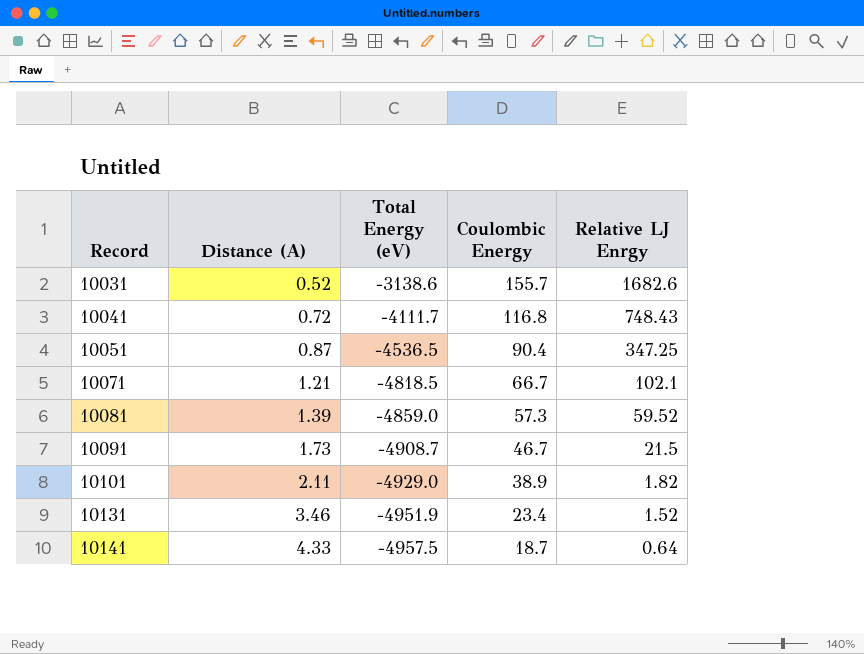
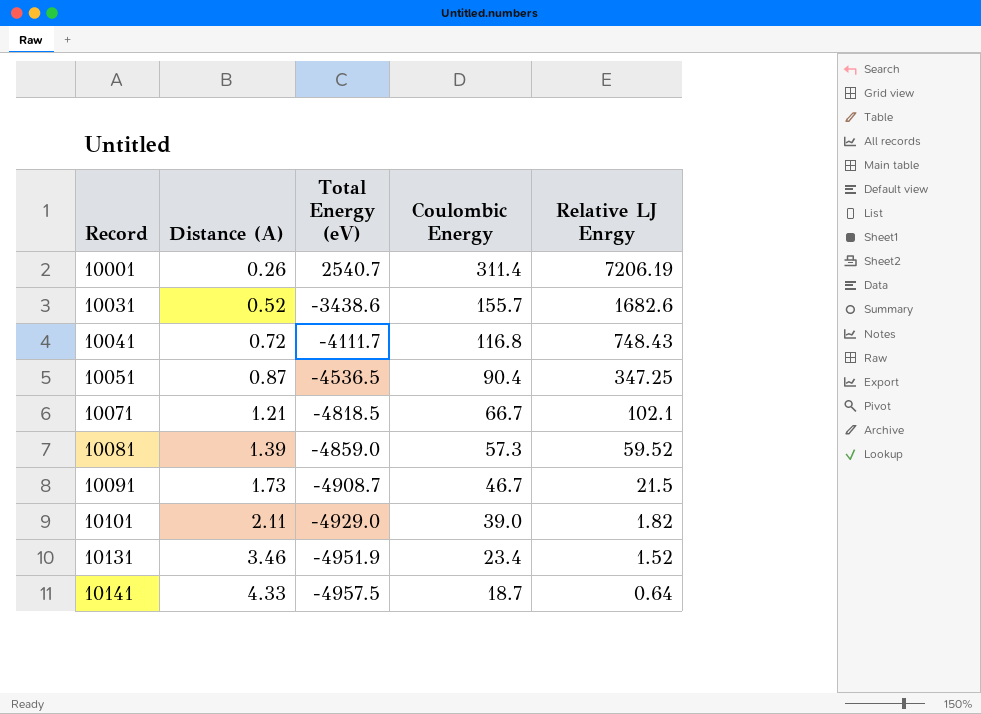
row 10001: none -> 0.26 | 2540.7 | 311.4 | 7206.19
10031 | Total Energy (eV): -3138.6 -> -3438.6
10101 | Coulombic Energy: 38.9 -> 39.0

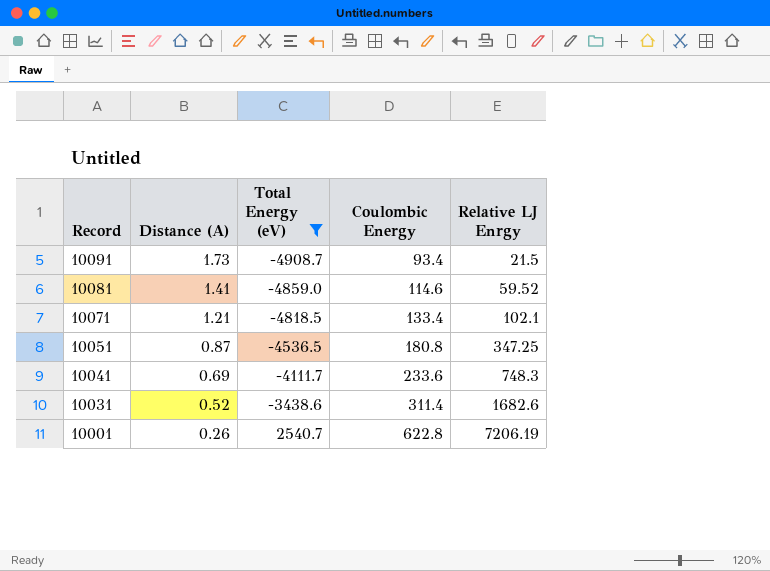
filter: none -> Total Energy (eV) >= -4908.7
row order: Record ascending -> Record descending
10091 | Coulombic Energy: 46.7 -> 93.4
10081 | Distance (A): 1.39 -> 1.41
10081 | Coulombic Energy: 57.3 -> 114.6
10071 | Coulombic Energy: 66.7 -> 133.4
10051 | Coulombic Energy: 90.4 -> 180.8
10041 | Distance (A): 0.72 -> 0.69
10041 | Coulombic Energy: 116.8 -> 233.6
10041 | Relative LJ Enrgy: 748.43 -> 748.3
10031 | Coulombic Energy: 155.7 -> 311.4
10001 | Coulombic Energy: 311.4 -> 622.8

